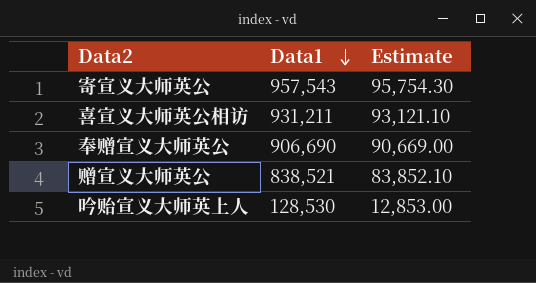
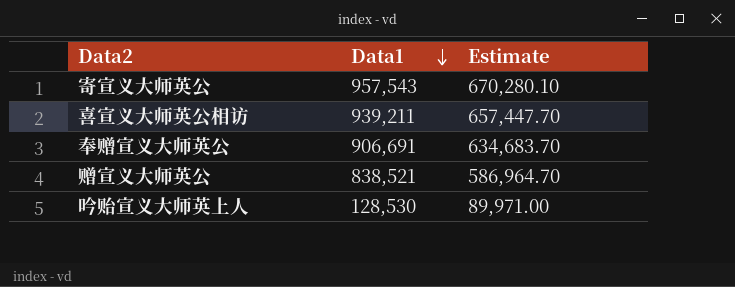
column Estimate | formula: [Data1] * 0.1 -> [Data1] * 0.7
喜宣义大师英公相访 | Data1: 931,211 -> 939,211
奉赠宣义大师英公 | Data1: 906,690 -> 906,691

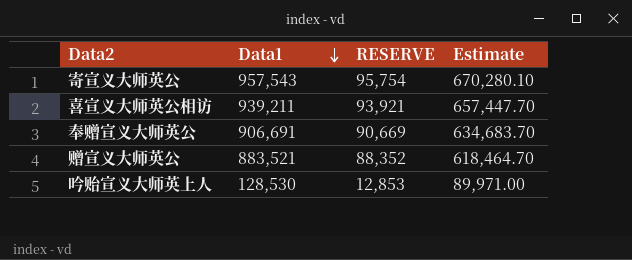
column RESERVE | formula: none -> [Data1] * 0.1
赠宣义大师英公 | Data1: 838,521 -> 883,521
赠宣义大师英公 | Estimate: 586,964.70 -> 618,464.70

